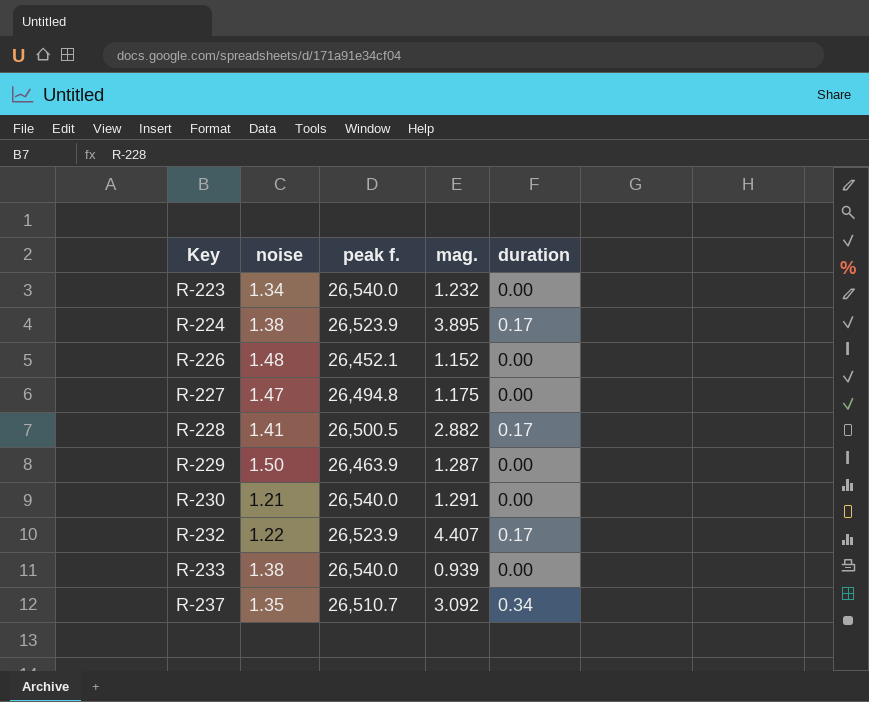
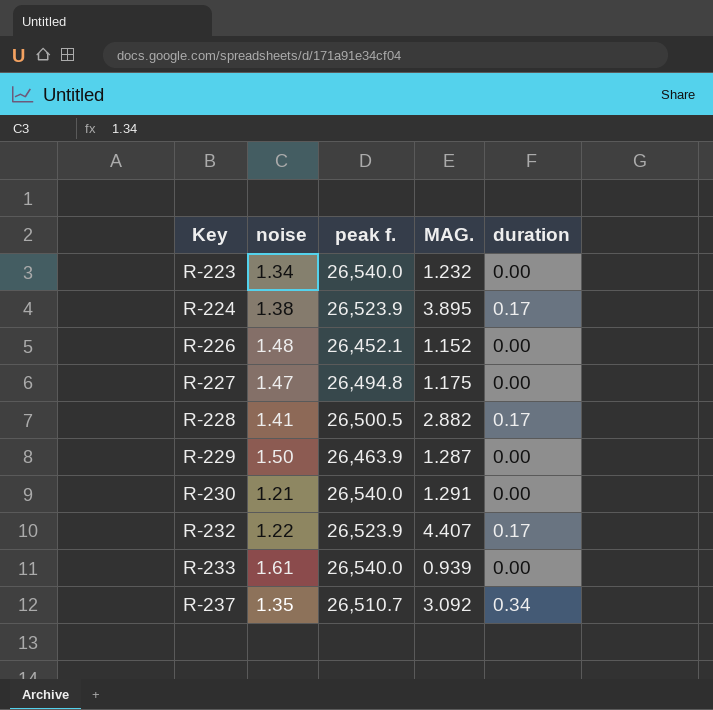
column name: mag. -> MAG.
R-233 | noise: 1.38 -> 1.61

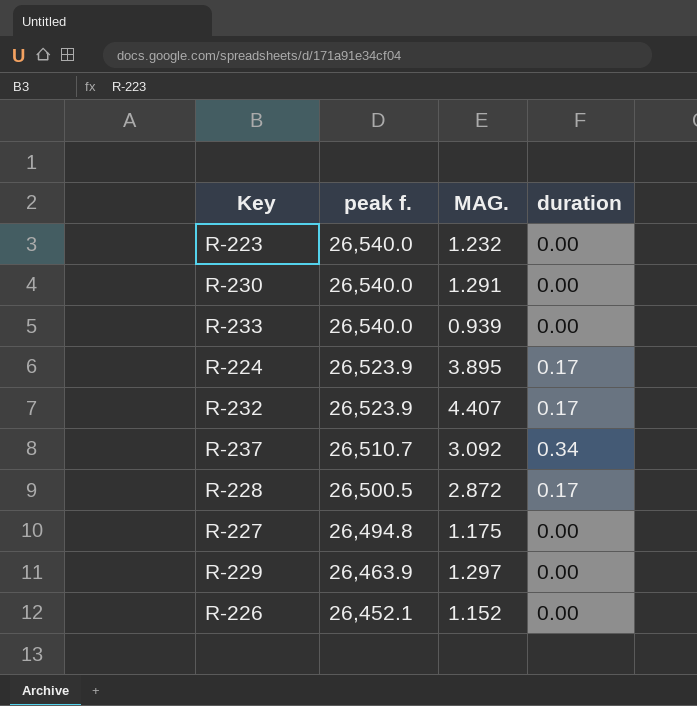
row order: Key ascending -> peak f. descending
column noise | position: 2 -> none
R-228 | MAG.: 2.882 -> 2.872
R-229 | MAG.: 1.287 -> 1.297

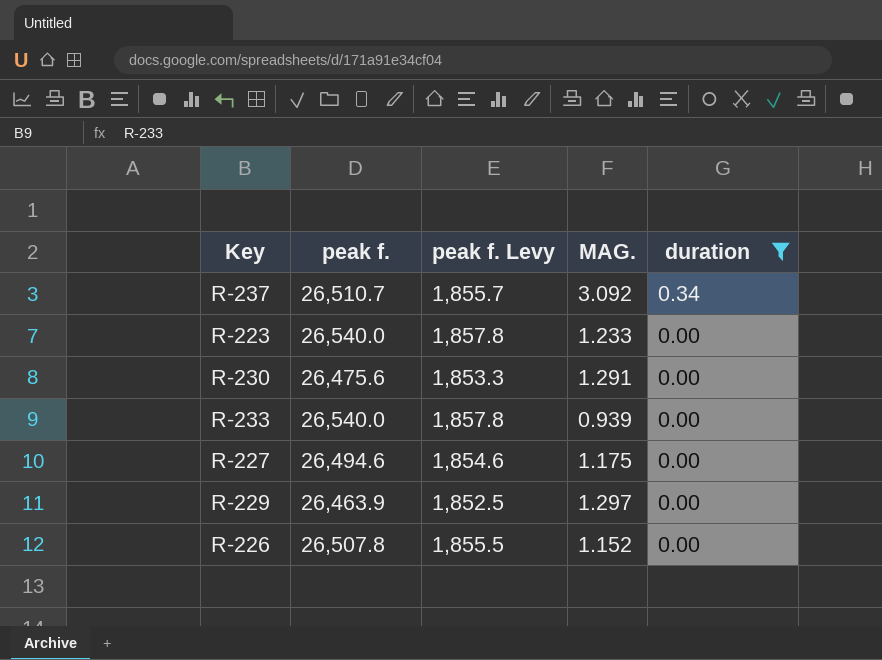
filter: none -> duration != 0.17
row order: peak f. descending -> duration descending
column peak f. Levy | formula: none -> [peak f.] * 0.07
R-223 | MAG.: 1.232 -> 1.233
R-230 | peak f.: 26,540.0 -> 26,475.6
R-227 | peak f.: 26,494.8 -> 26,494.6
R-226 | peak f.: 26,452.1 -> 26,507.8

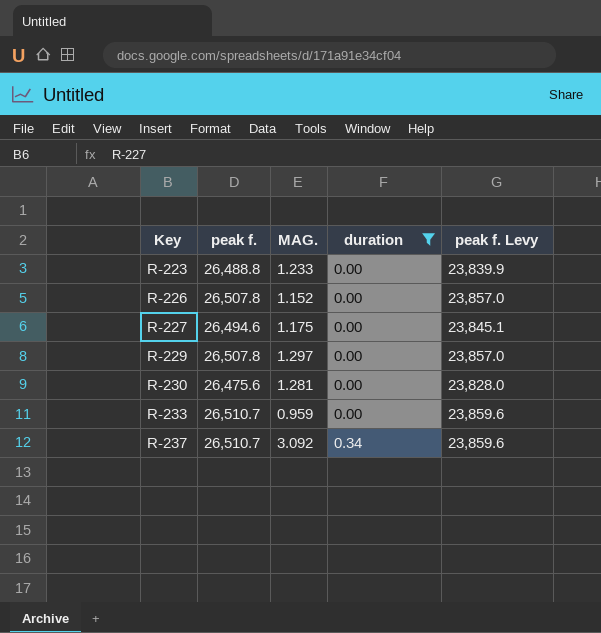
row order: duration descending -> Key ascending
column peak f. Levy | formula: [peak f.] * 0.07 -> [peak f.] * 0.9
column peak f. Levy | position: 3 -> 5
R-223 | peak f.: 26,540.0 -> 26,488.8
R-229 | peak f.: 26,463.9 -> 26,507.8
R-230 | MAG.: 1.291 -> 1.281
R-233 | peak f.: 26,540.0 -> 26,510.7
R-233 | MAG.: 0.939 -> 0.959

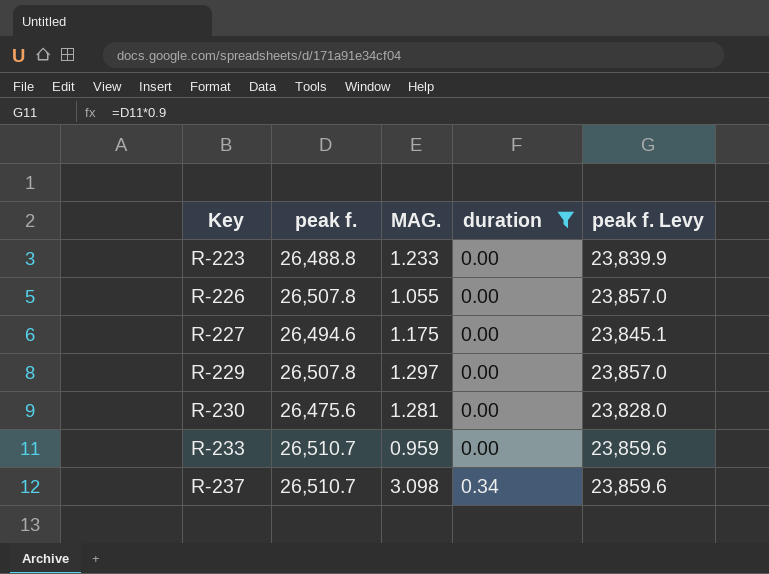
R-226 | MAG.: 1.152 -> 1.055
R-237 | MAG.: 3.092 -> 3.098

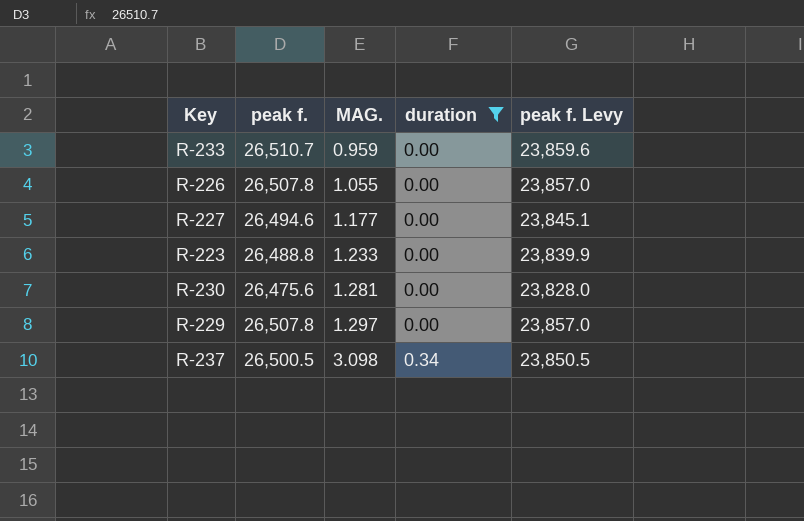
row order: Key ascending -> MAG. ascending
R-227 | MAG.: 1.175 -> 1.177
R-237 | peak f.: 26,510.7 -> 26,500.5
R-237 | peak f. Levy: 23,859.6 -> 23,850.5

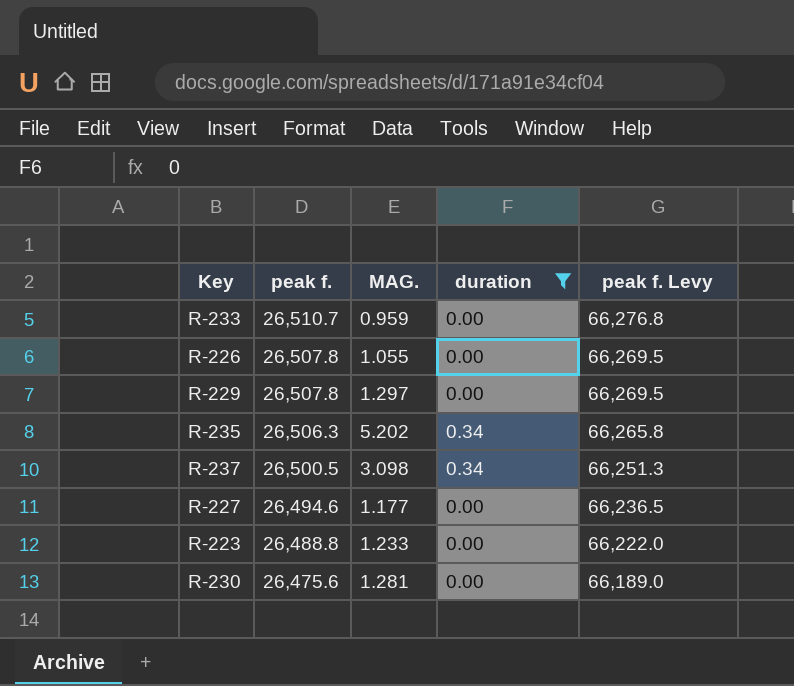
row order: MAG. ascending -> peak f. descending
column peak f. Levy | formula: [peak f.] * 0.9 -> [peak f.] * 2.5
row R-235: none -> 26,506.3 | 5.202 | 0.34 | 66,265.8

